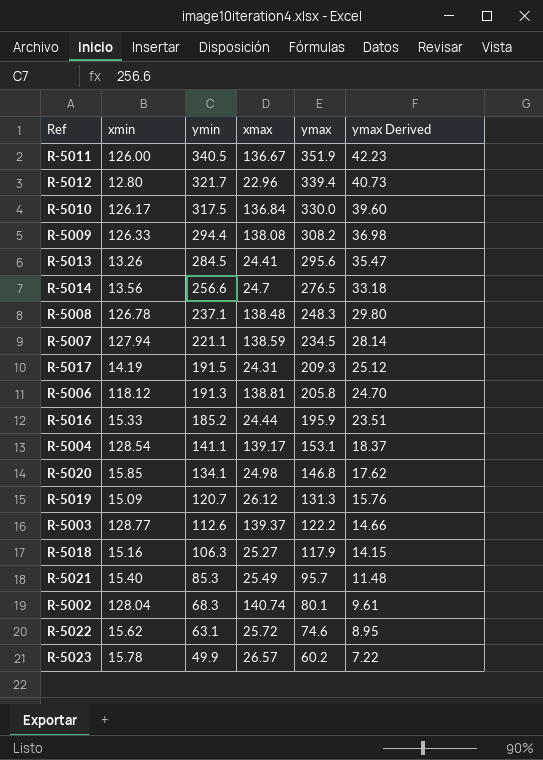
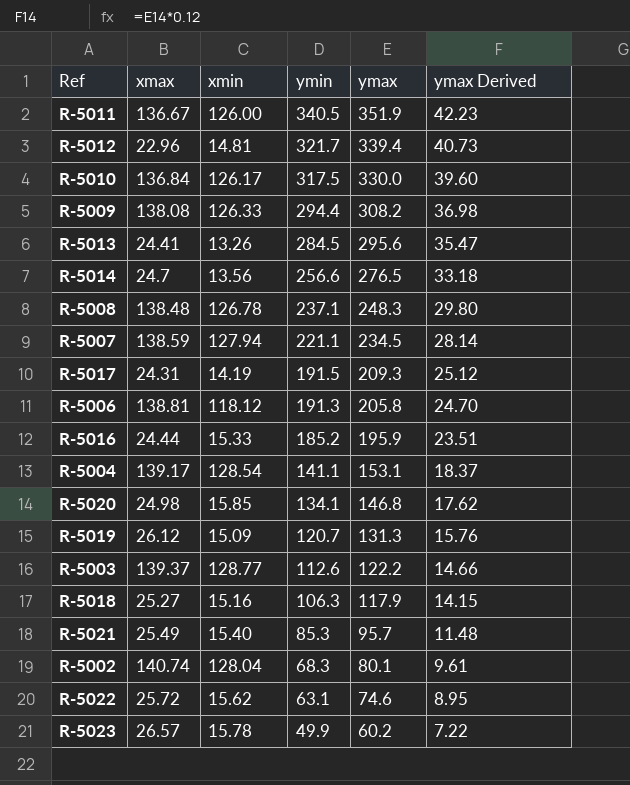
column xmax | position: 4 -> 2
R-5012 | xmin: 12.80 -> 14.81

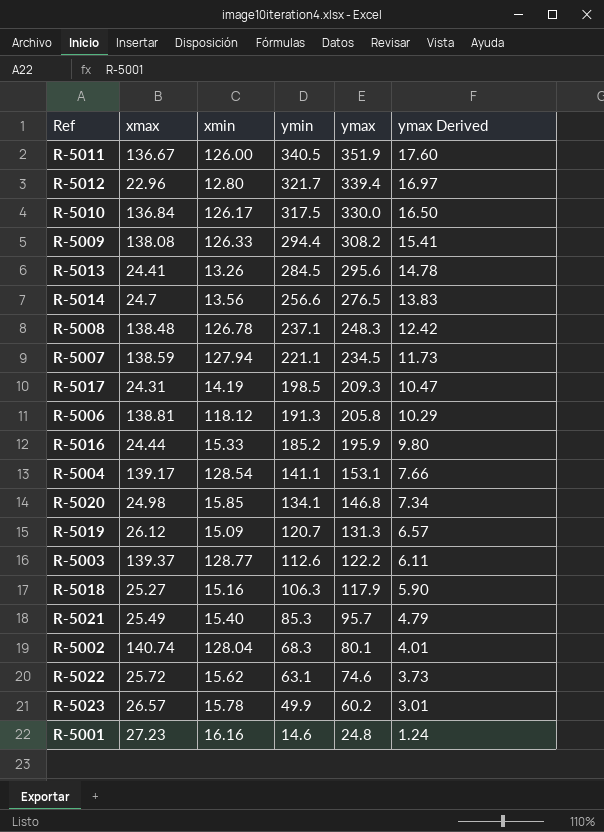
column ymax Derived | formula: [ymax] * 0.12 -> [ymax] * 0.05
R-5012 | xmin: 14.81 -> 12.80
R-5017 | ymin: 191.5 -> 198.5
row R-5001: none -> 27.23 | 16.16 | 14.6 | 24.8 | 1.24

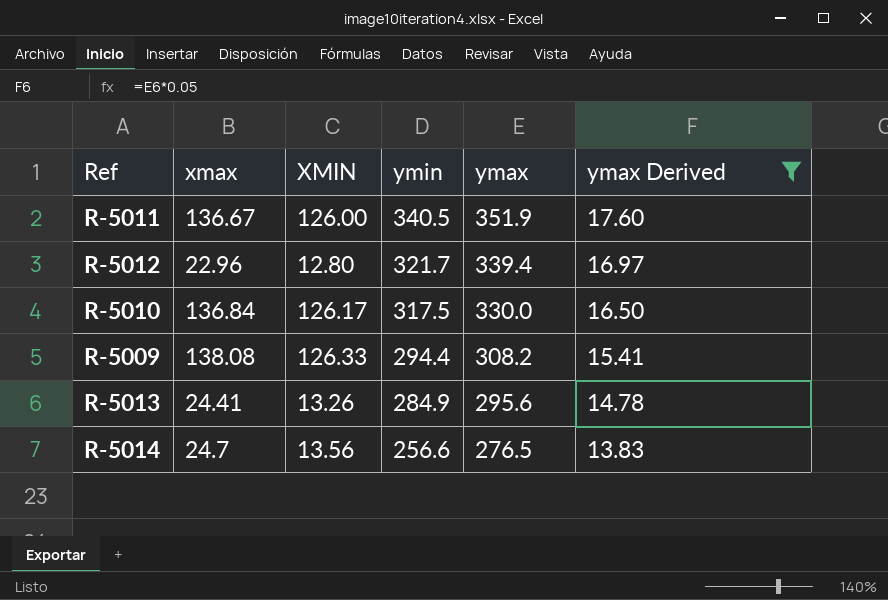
filter: none -> ymax Derived >= 13.83
column name: xmin -> XMIN
R-5013 | ymin: 284.5 -> 284.9

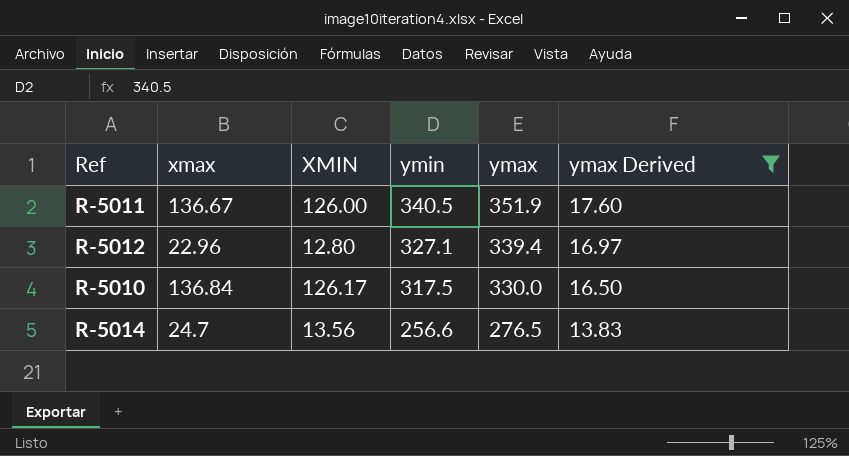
row R-5009: 138.08 | 126.33 | 294.4 | 308.2 | 15.41 -> none
row R-5013: 24.41 | 13.26 | 284.9 | 295.6 | 14.78 -> none
R-5012 | ymin: 321.7 -> 327.1

